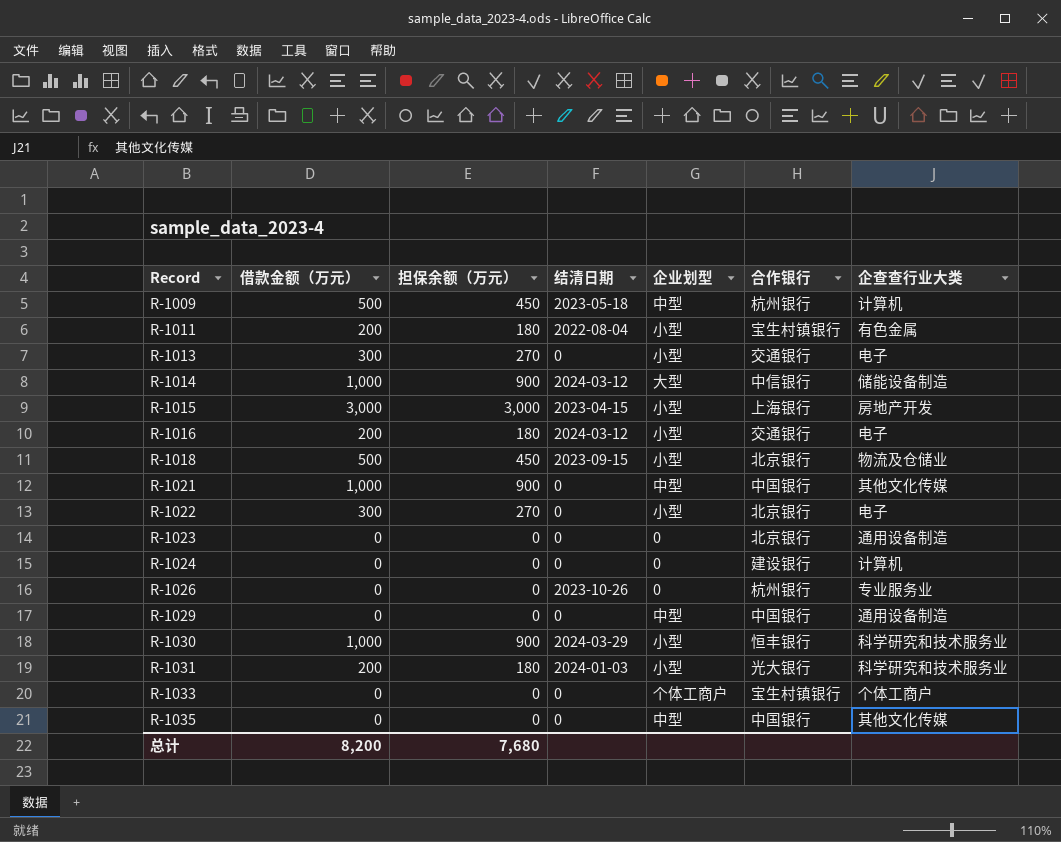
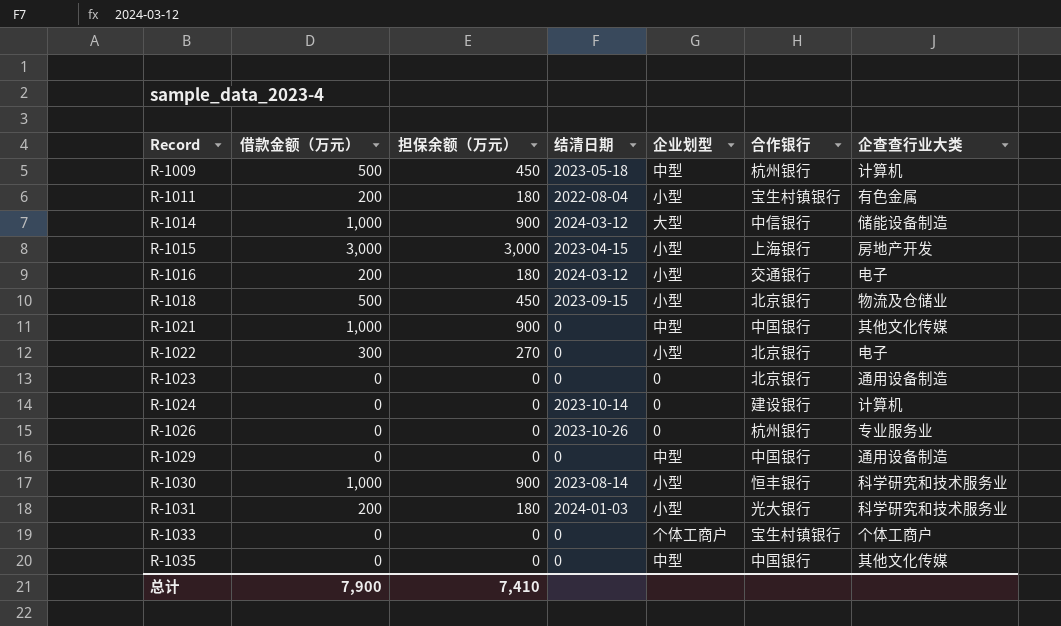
row R-1013: 300 | 270 | 0 | 小型 | 交通银行 | 电子 -> none
R-1024 | 结清日期: 0 -> 2023-10-14
R-1030 | 结清日期: 2024-03-29 -> 2023-08-14
总计 | 借款金额（万元）: 8,200 -> 7,900
总计 | 担保余额（万元）: 7,680 -> 7,410

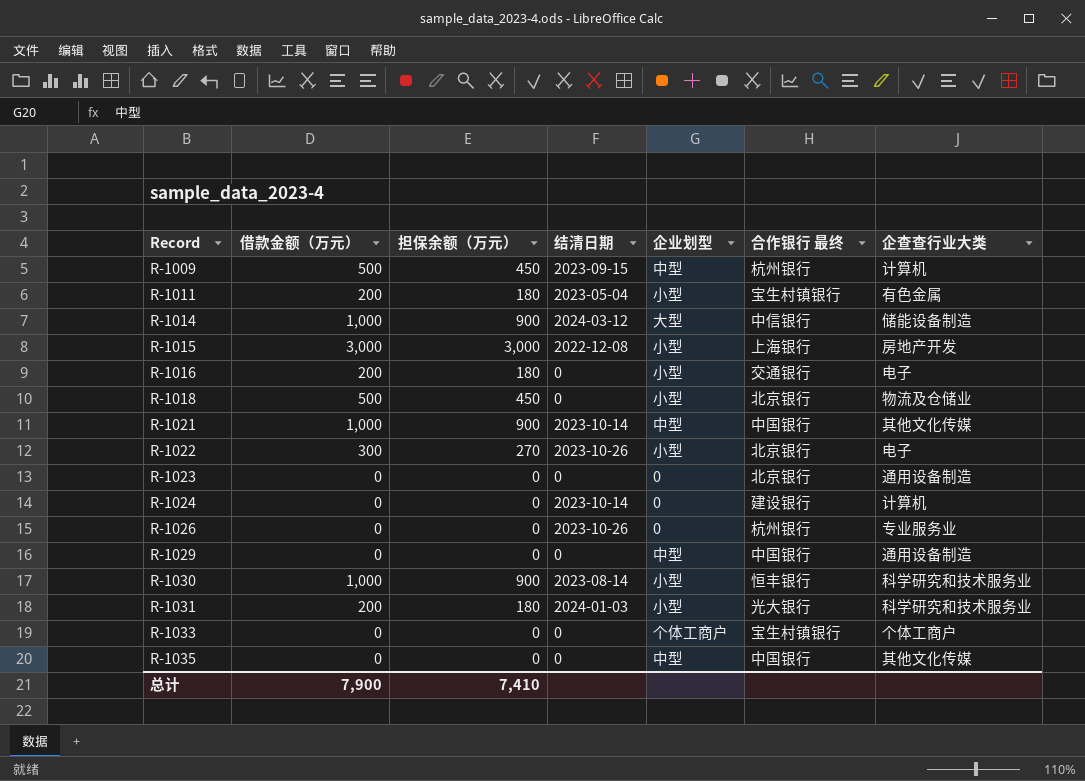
column name: 合作银行 -> 合作银行 最终
R-1009 | 结清日期: 2023-05-18 -> 2023-09-15
R-1011 | 结清日期: 2022-08-04 -> 2023-05-04
R-1015 | 结清日期: 2023-04-15 -> 2022-12-08
R-1016 | 结清日期: 2024-03-12 -> 0
R-1018 | 结清日期: 2023-09-15 -> 0
R-1021 | 结清日期: 0 -> 2023-10-14
R-1022 | 结清日期: 0 -> 2023-10-26

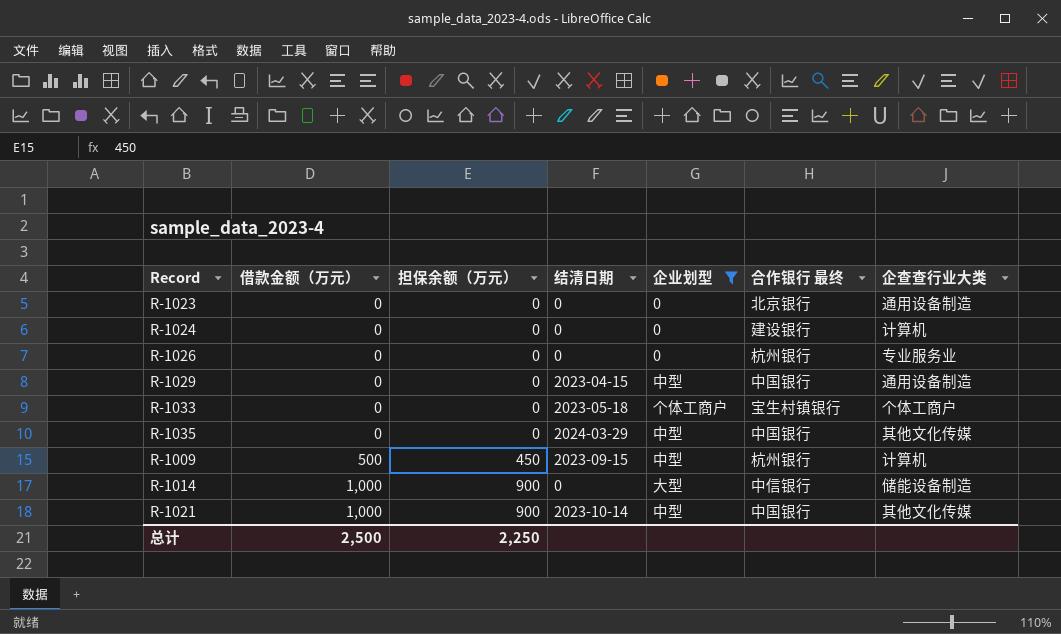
filter: none -> 企业划型 != 小型
row order: Record ascending -> 借款金额（万元） ascending
R-1024 | 结清日期: 2023-10-14 -> 0
R-1026 | 结清日期: 2023-10-26 -> 0
R-1029 | 结清日期: 0 -> 2023-04-15
R-1033 | 结清日期: 0 -> 2023-05-18
R-1035 | 结清日期: 0 -> 2024-03-29
R-1014 | 结清日期: 2024-03-12 -> 0
总计 | 借款金额（万元）: 7,900 -> 2,500
总计 | 担保余额（万元）: 7,410 -> 2,250

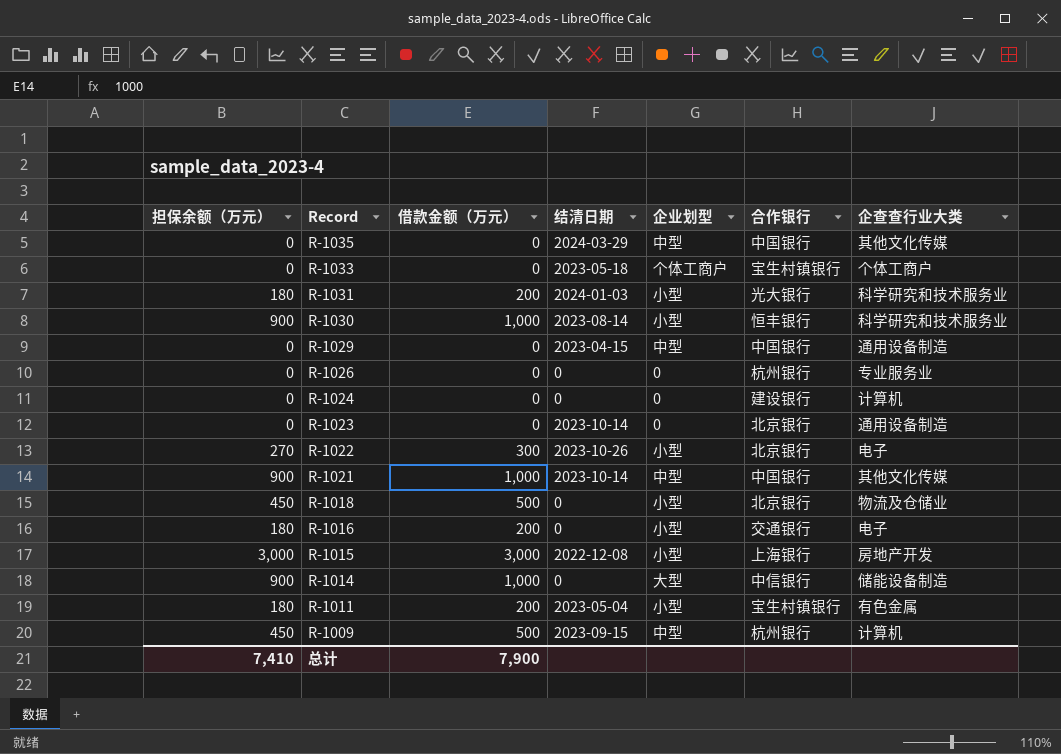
filter: 企业划型 != 小型 -> none
row order: 借款金额（万元） ascending -> Record descending
column 担保余额（万元） | position: 3 -> 1
column name: 合作银行 最终 -> 合作银行
R-1023 | 结清日期: 0 -> 2023-10-14
总计 | 担保余额（万元）: 2,250 -> 7,410
总计 | 借款金额（万元）: 2,500 -> 7,900

